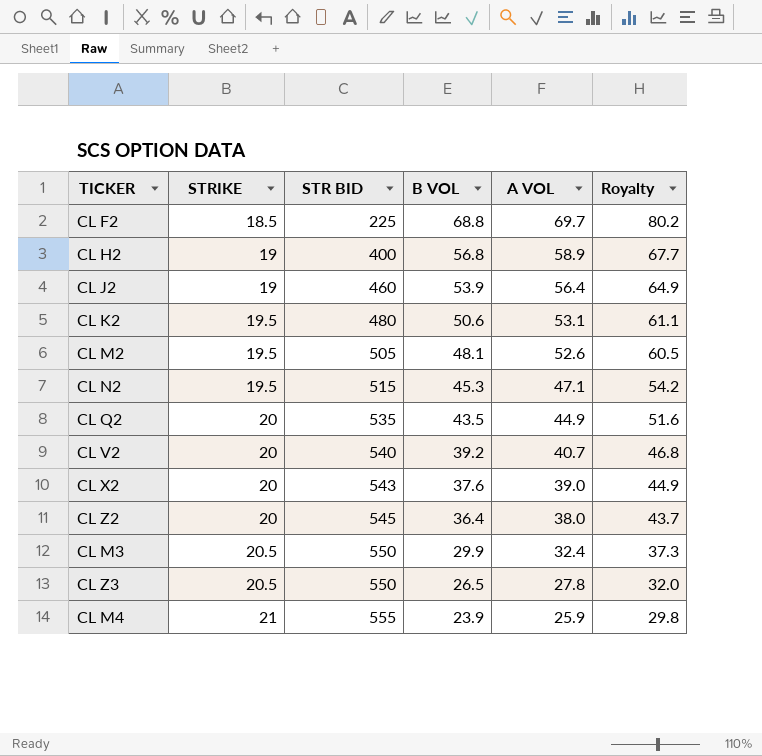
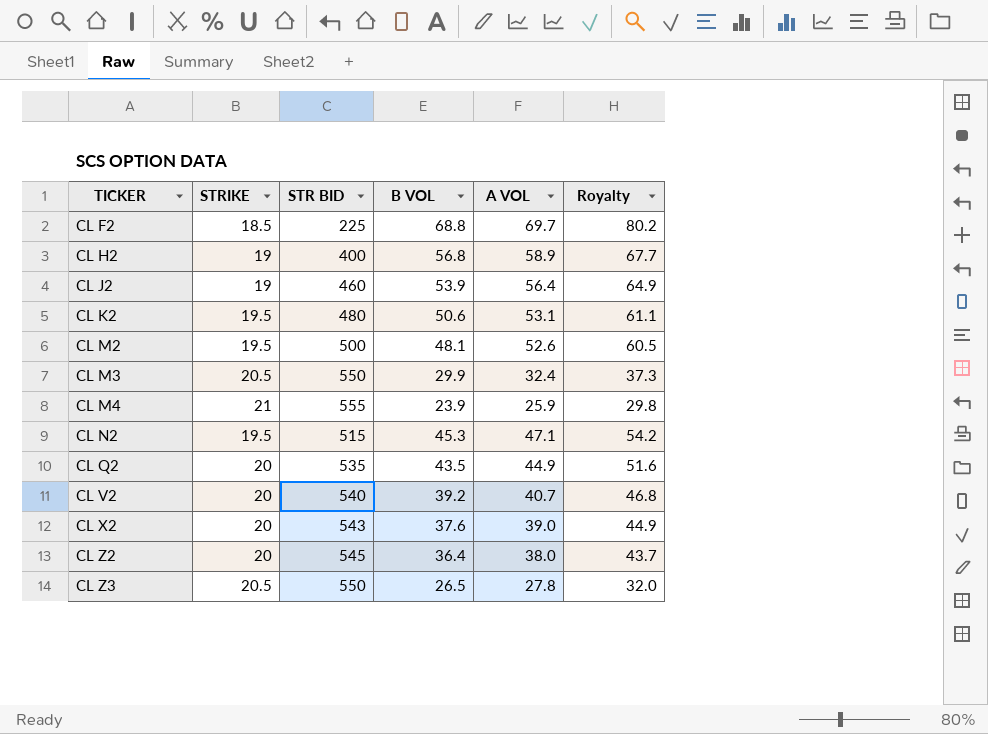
row order: STRIKE ascending -> TICKER ascending
CL M2 | STR BID: 505 -> 500

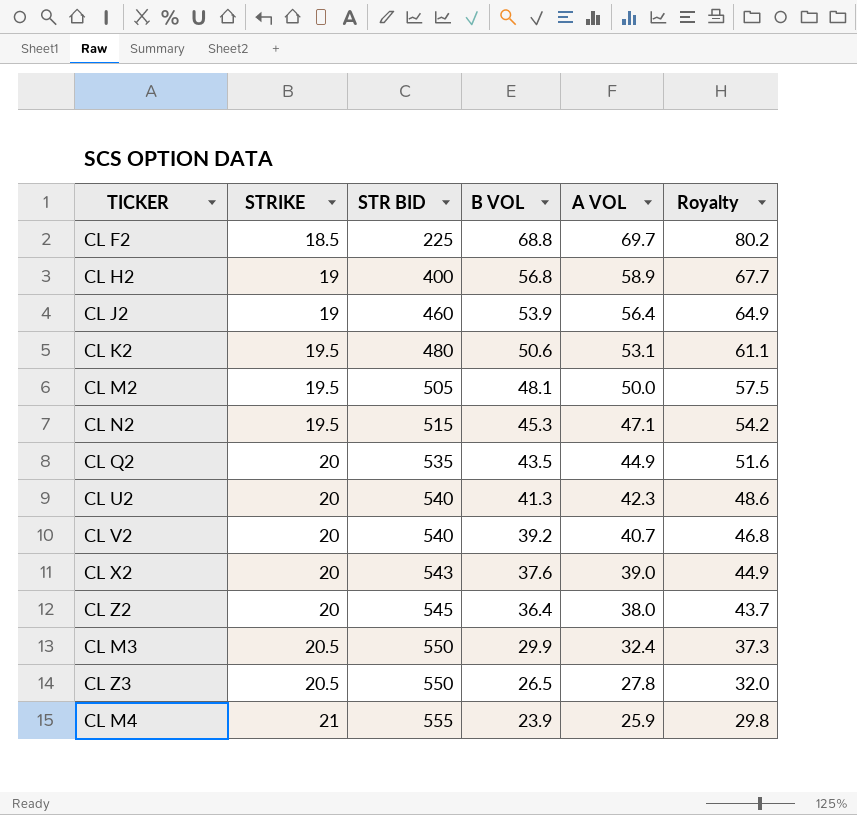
row order: TICKER ascending -> STRIKE ascending
CL M2 | STR BID: 500 -> 505
CL M2 | A VOL: 52.6 -> 50.0
CL M2 | Royalty: 60.5 -> 57.5
row CL U2: none -> 20 | 540 | 41.3 | 42.3 | 48.6

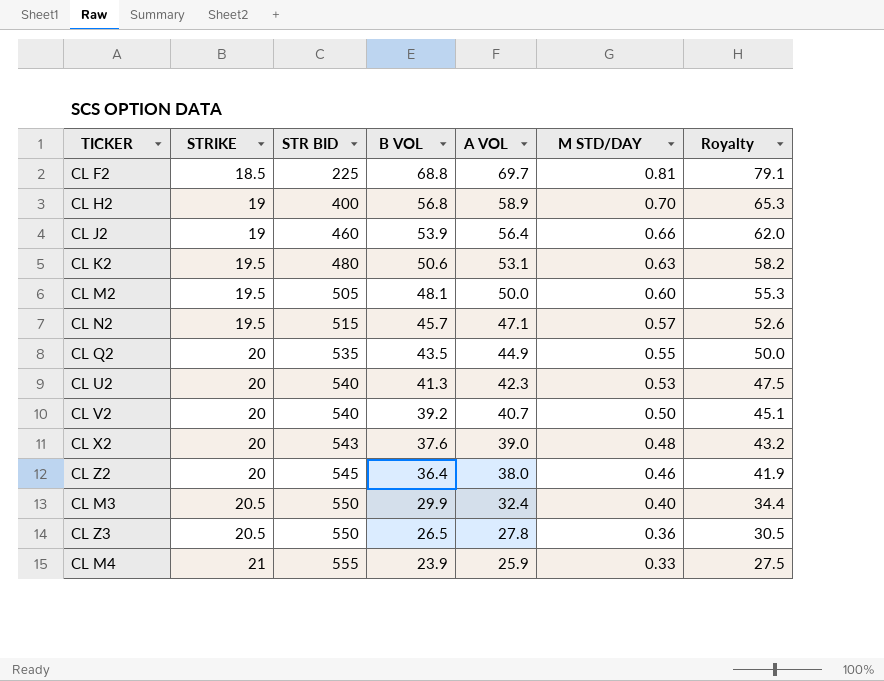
column M STD/DAY | position: none -> 6
column Royalty | formula: [A VOL] * 1.15 -> [B VOL] * 1.15
CL N2 | B VOL: 45.3 -> 45.7

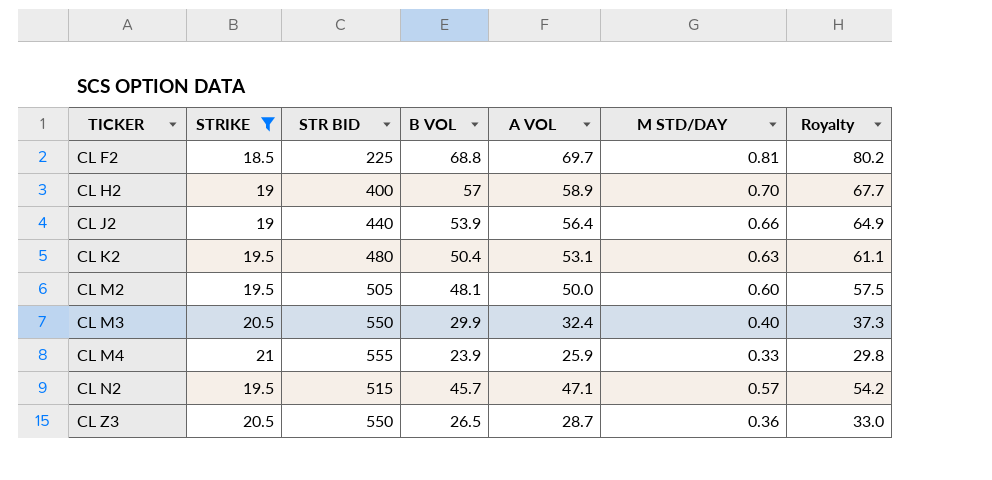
filter: none -> STRIKE != 20
row order: STRIKE ascending -> TICKER ascending
column Royalty | formula: [B VOL] * 1.15 -> [A VOL] * 1.15
CL H2 | B VOL: 56.8 -> 57
CL J2 | STR BID: 460 -> 440
CL K2 | B VOL: 50.6 -> 50.4
CL Z3 | A VOL: 27.8 -> 28.7

